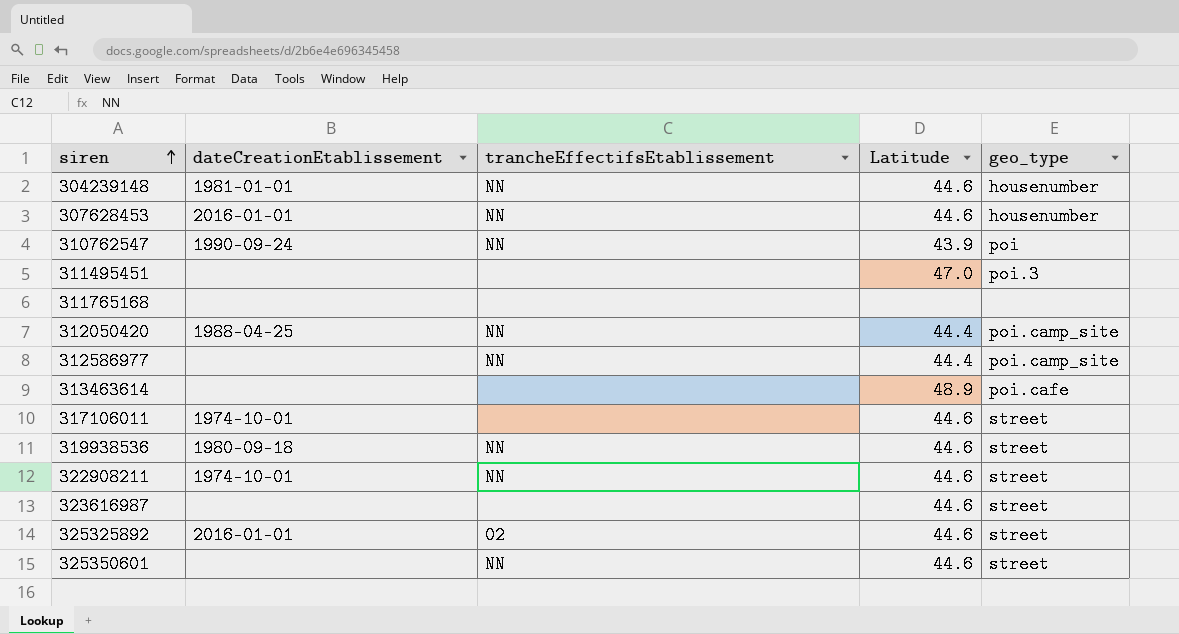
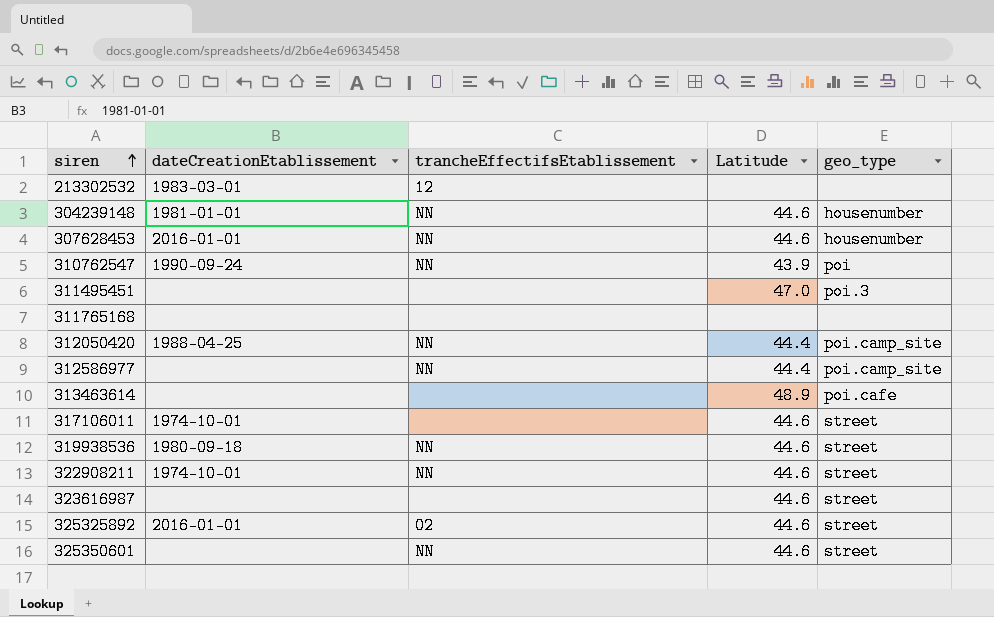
row 213302532: none -> 1983-03-01 | 12 | none | none

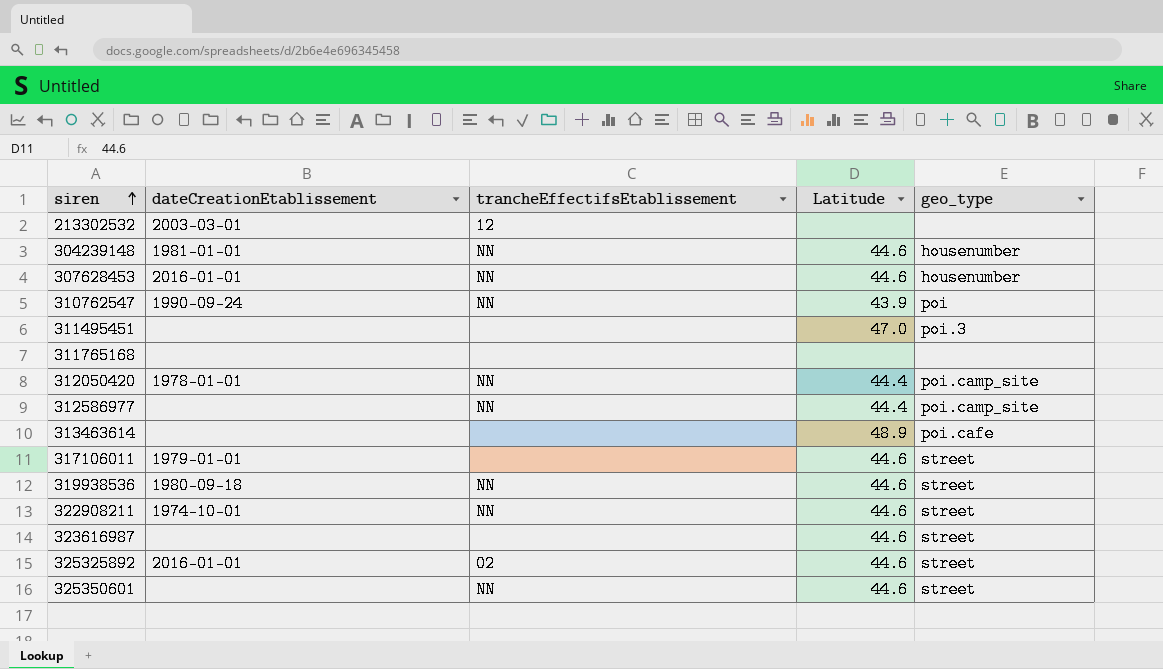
213302532 | dateCreationEtablissement: 1983-03-01 -> 2003-03-01
312050420 | dateCreationEtablissement: 1988-04-25 -> 1978-01-01
317106011 | dateCreationEtablissement: 1974-10-01 -> 1979-01-01

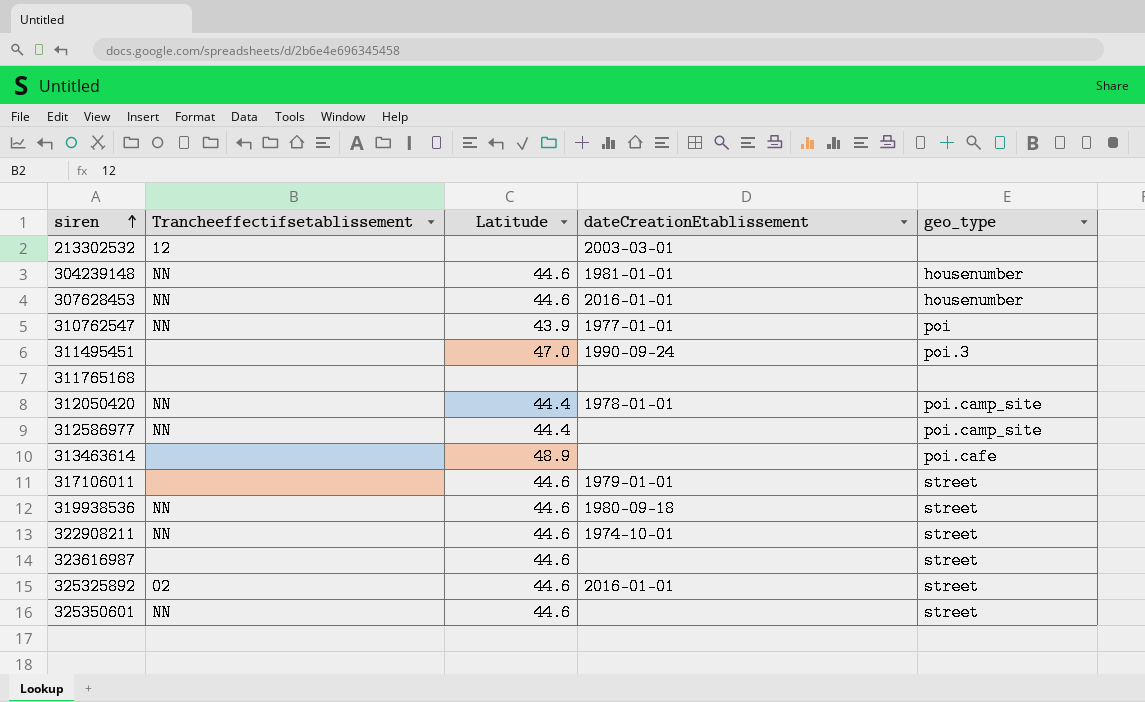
column name: trancheEffectifsEtablissement -> Trancheeffectifsetablissement
column dateCreationEtablissement | position: 2 -> 4
310762547 | dateCreationEtablissement: 1990-09-24 -> 1977-01-01
311495451 | dateCreationEtablissement: none -> 1990-09-24

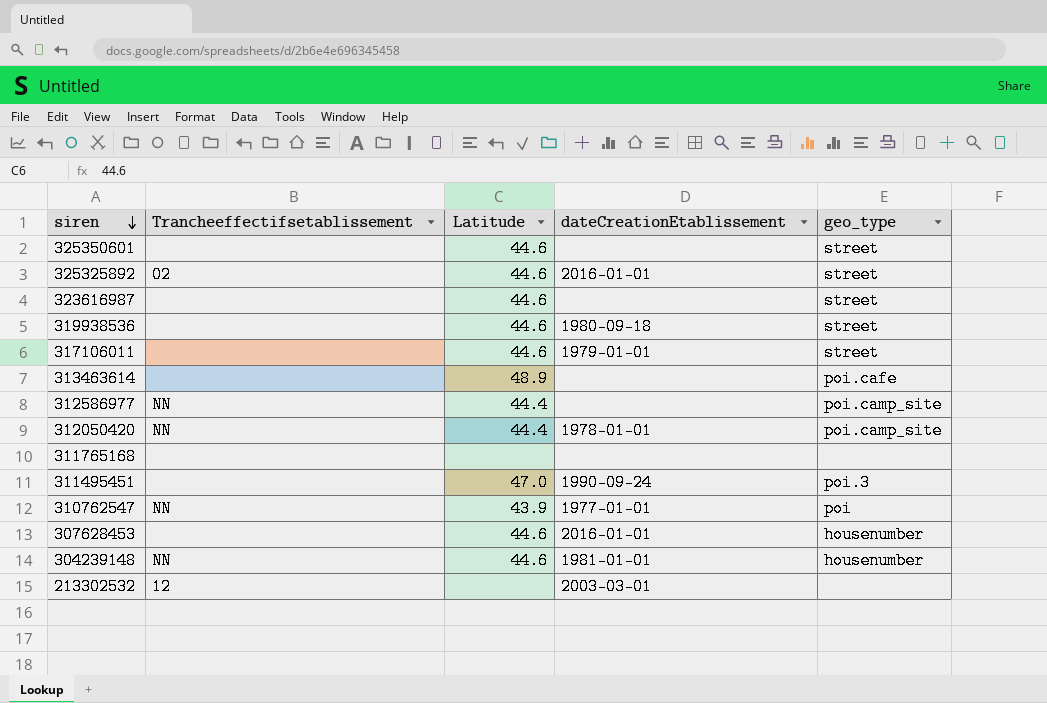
row order: siren ascending -> siren descending
row 322908211: NN | 44.6 | 1974-10-01 | street -> none
325350601 | Trancheeffectifsetablissement: NN -> none
319938536 | Trancheeffectifsetablissement: NN -> none
307628453 | Trancheeffectifsetablissement: NN -> none

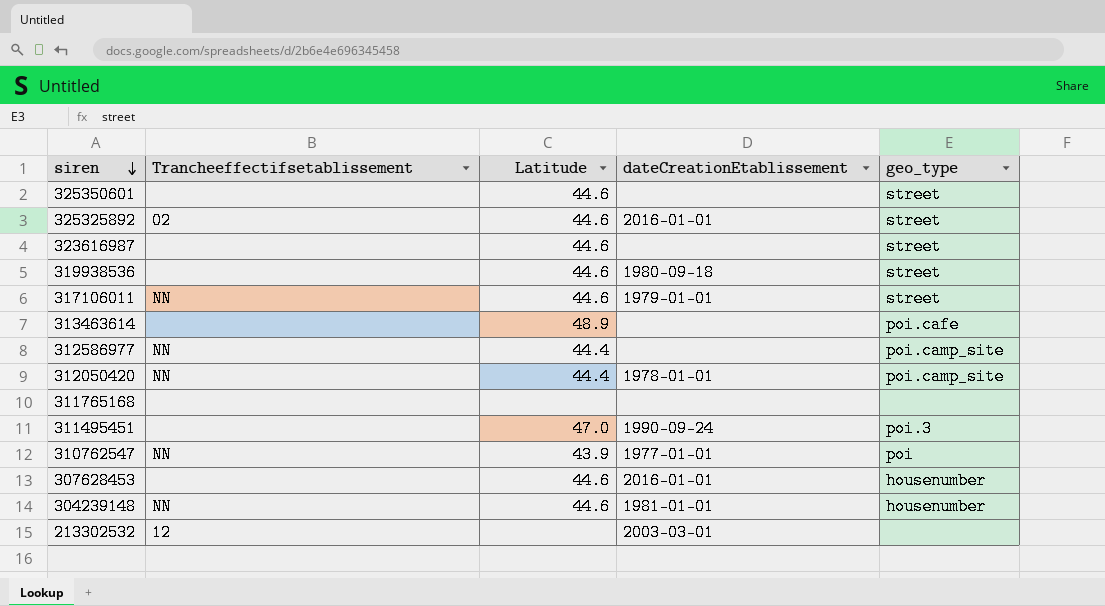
317106011 | Trancheeffectifsetablissement: none -> NN

